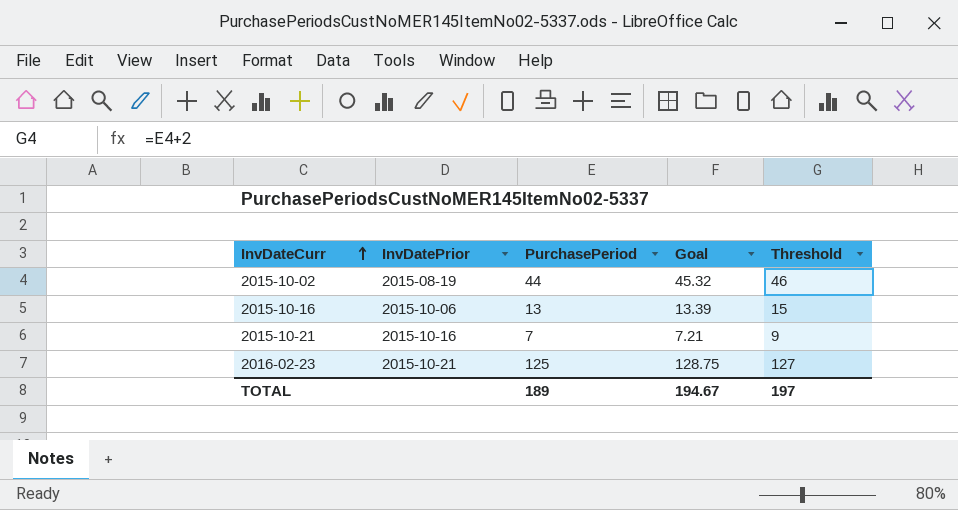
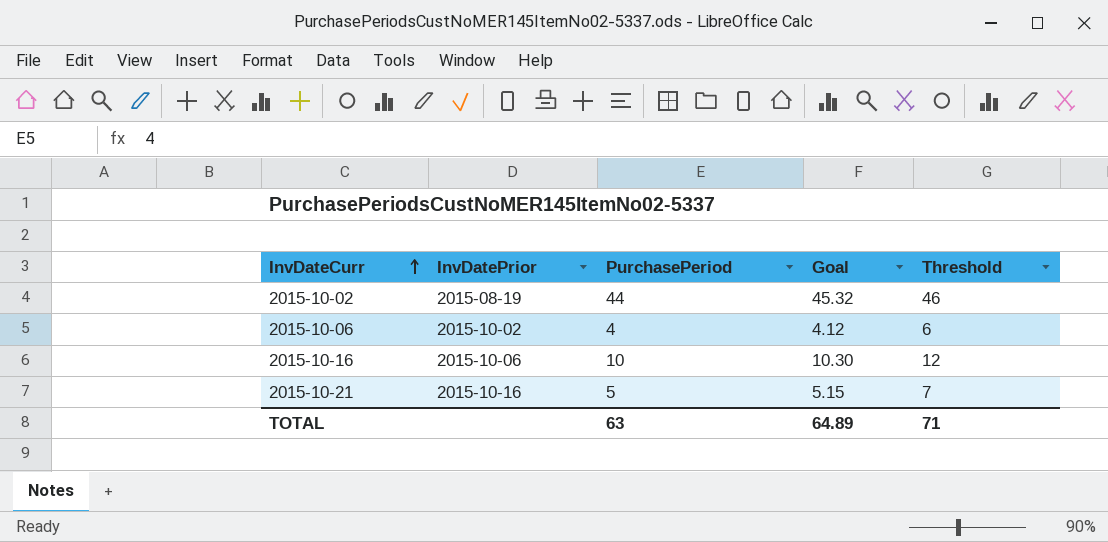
row 2016-02-23: 2015-10-21 | 125 | 128.75 | 127 -> none
row 2015-10-06: none -> 2015-10-02 | 4 | 4.12 | 6
2015-10-16 | PurchasePeriod: 13 -> 10
2015-10-16 | Goal: 13.39 -> 10.30
2015-10-16 | Threshold: 15 -> 12
2015-10-21 | PurchasePeriod: 7 -> 5
2015-10-21 | Goal: 7.21 -> 5.15
2015-10-21 | Threshold: 9 -> 7
TOTAL | PurchasePeriod: 189 -> 63
TOTAL | Goal: 194.67 -> 64.89
TOTAL | Threshold: 197 -> 71

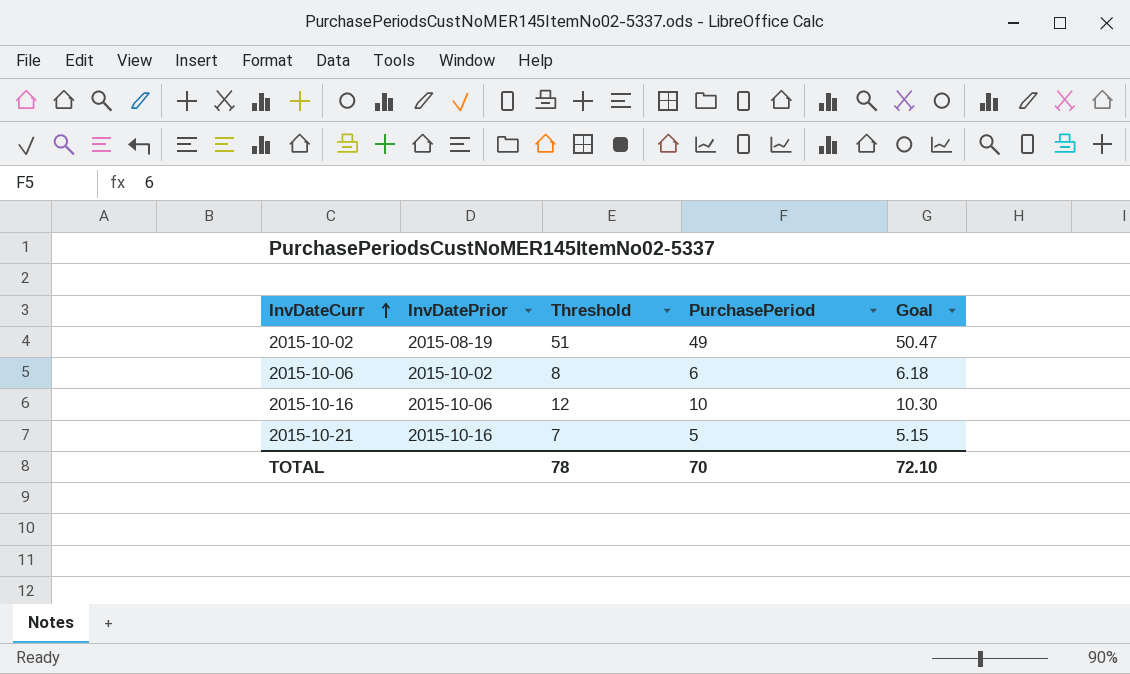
column Threshold | position: 5 -> 3
2015-10-02 | Threshold: 46 -> 51
2015-10-02 | PurchasePeriod: 44 -> 49
2015-10-02 | Goal: 45.32 -> 50.47
2015-10-06 | Threshold: 6 -> 8
2015-10-06 | PurchasePeriod: 4 -> 6
2015-10-06 | Goal: 4.12 -> 6.18
TOTAL | Threshold: 71 -> 78
TOTAL | PurchasePeriod: 63 -> 70
TOTAL | Goal: 64.89 -> 72.10

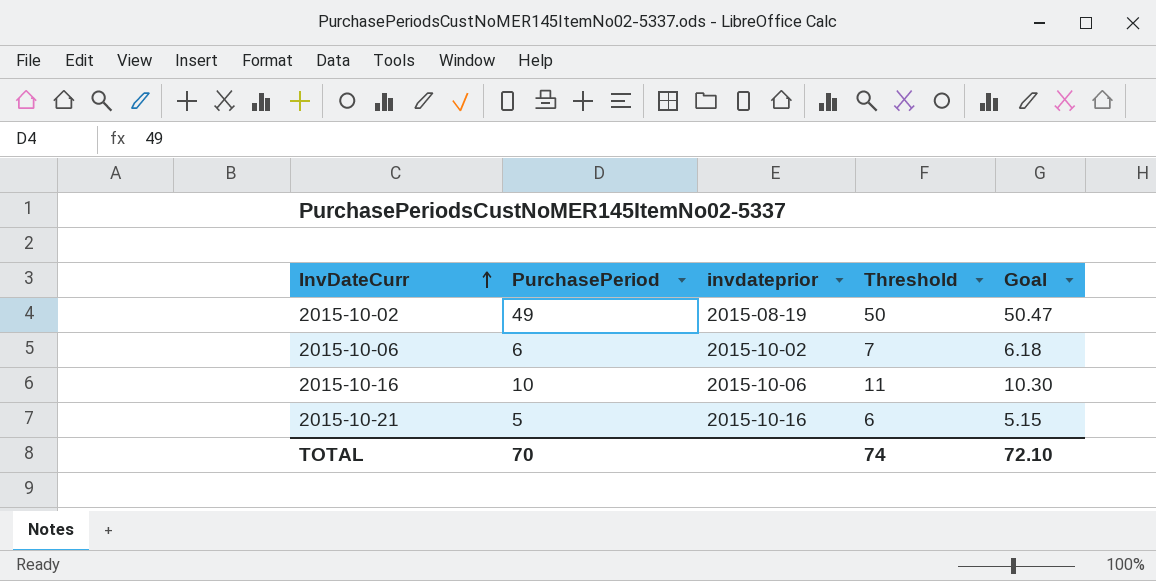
column PurchasePeriod | position: 4 -> 2
column name: InvDatePrior -> invdateprior
column Threshold | formula: [PurchasePeriod] + 2 -> [PurchasePeriod] + 1
TOTAL | Threshold: 78 -> 74

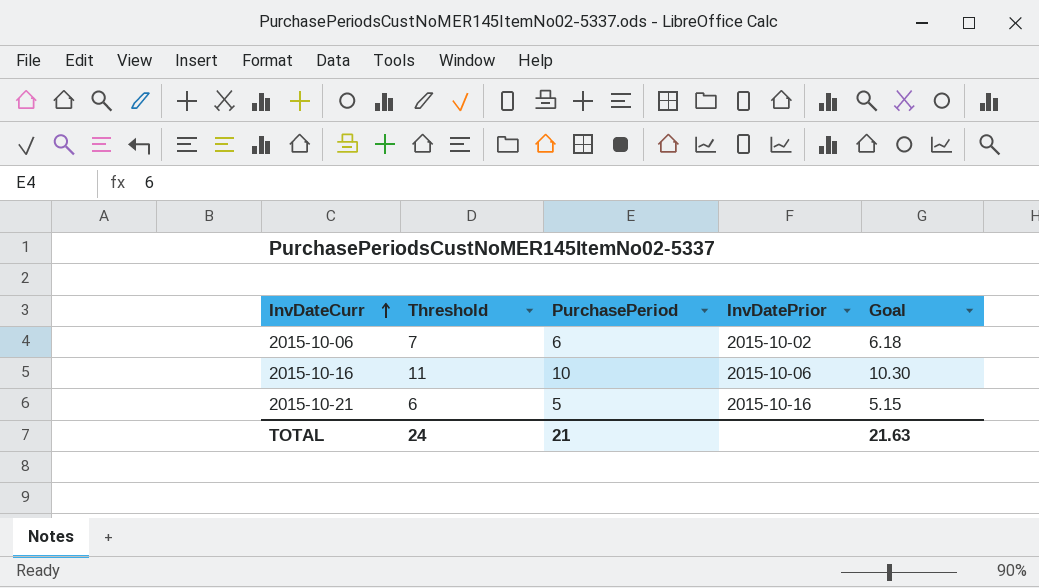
column Threshold | position: 4 -> 2
column name: invdateprior -> InvDatePrior
row 2015-10-02: 49 | 2015-08-19 | 50 | 50.47 -> none
TOTAL | Threshold: 74 -> 24
TOTAL | PurchasePeriod: 70 -> 21
TOTAL | Goal: 72.10 -> 21.63

